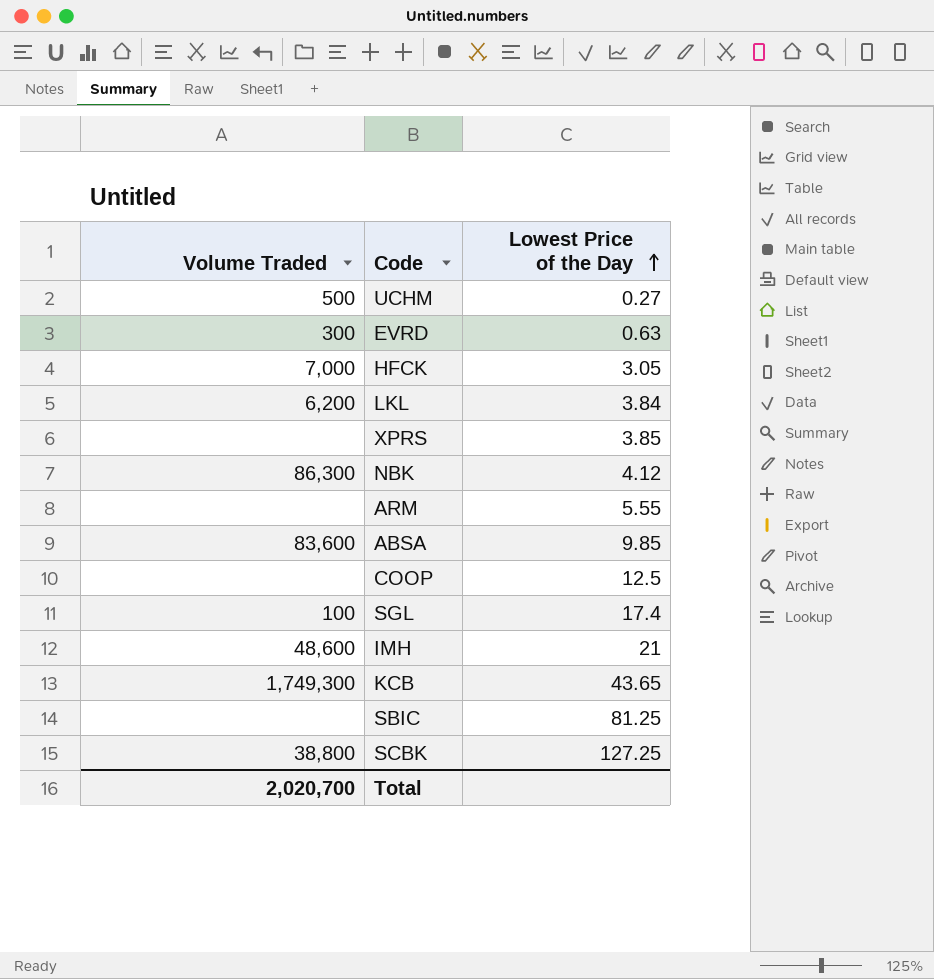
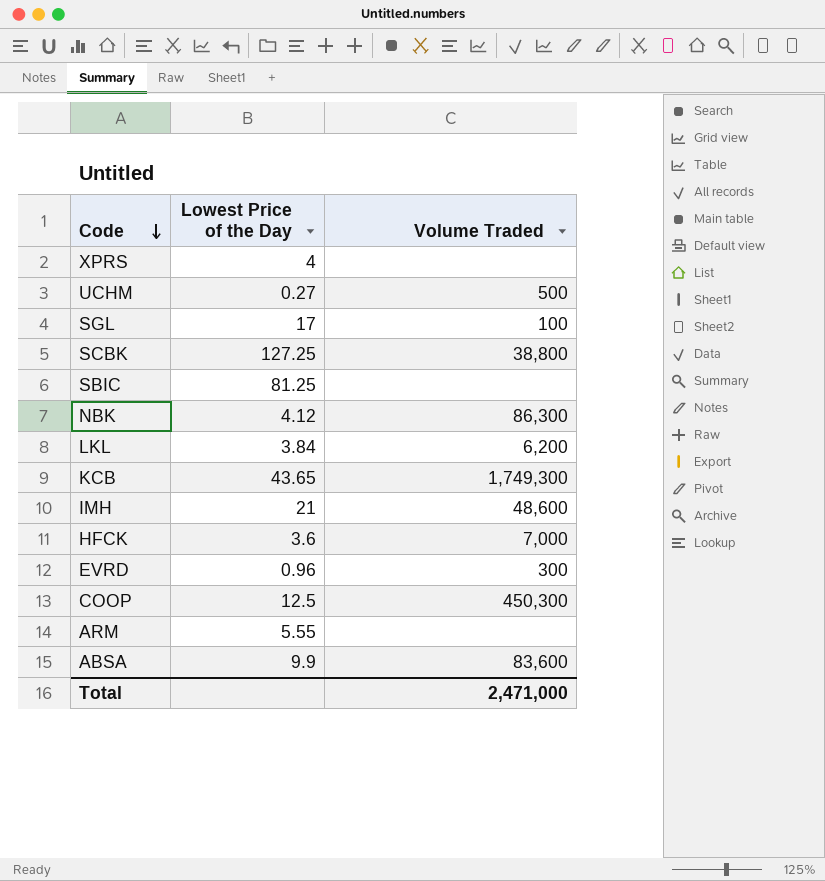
row order: Lowest Price of the Day ascending -> Code descending
column Volume Traded | position: 1 -> 3
XPRS | Lowest Price of the Day: 3.85 -> 4
SGL | Lowest Price of the Day: 17.4 -> 17
HFCK | Lowest Price of the Day: 3.05 -> 3.6
EVRD | Lowest Price of the Day: 0.63 -> 0.96
COOP | Volume Traded: none -> 450,300
ABSA | Lowest Price of the Day: 9.85 -> 9.9
Total | Volume Traded: 2,020,700 -> 2,471,000

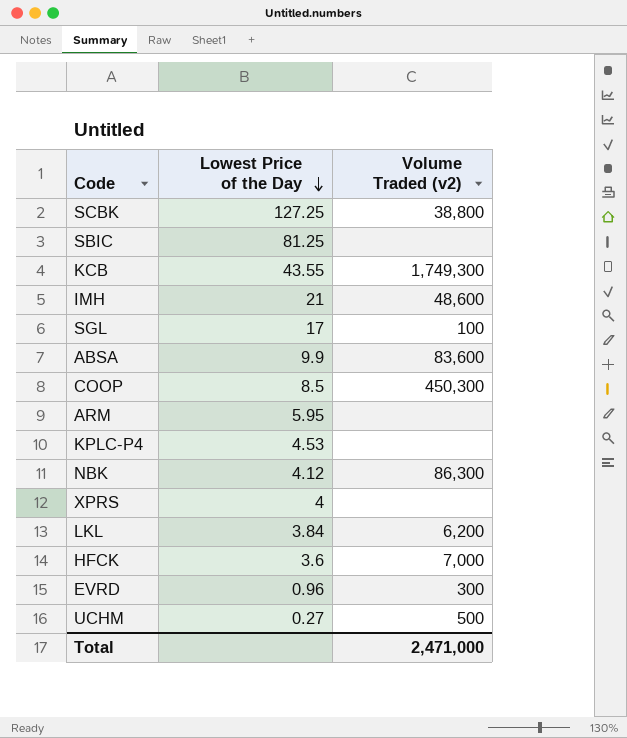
row order: Code descending -> Lowest Price of the Day descending
column name: Volume Traded -> Volume Traded (v2)
KCB | Lowest Price of the Day: 43.65 -> 43.55
COOP | Lowest Price of the Day: 12.5 -> 8.5
ARM | Lowest Price of the Day: 5.55 -> 5.95
row KPLC-P4: none -> 4.53 | none

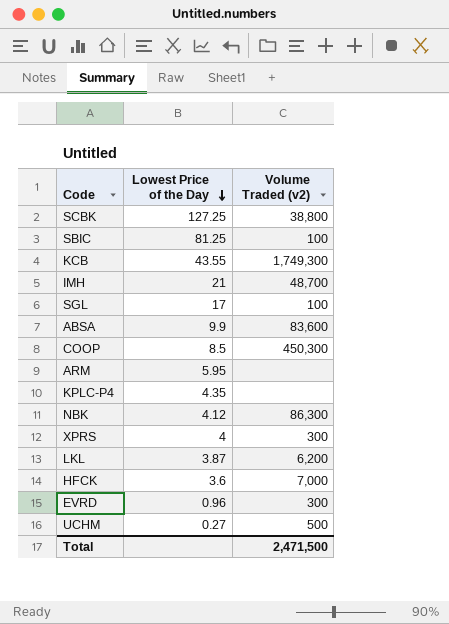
SBIC | Volume Traded (v2): none -> 100
IMH | Volume Traded (v2): 48,600 -> 48,700
KPLC-P4 | Lowest Price of the Day: 4.53 -> 4.35
XPRS | Volume Traded (v2): none -> 300
LKL | Lowest Price of the Day: 3.84 -> 3.87
Total | Volume Traded (v2): 2,471,000 -> 2,471,500

